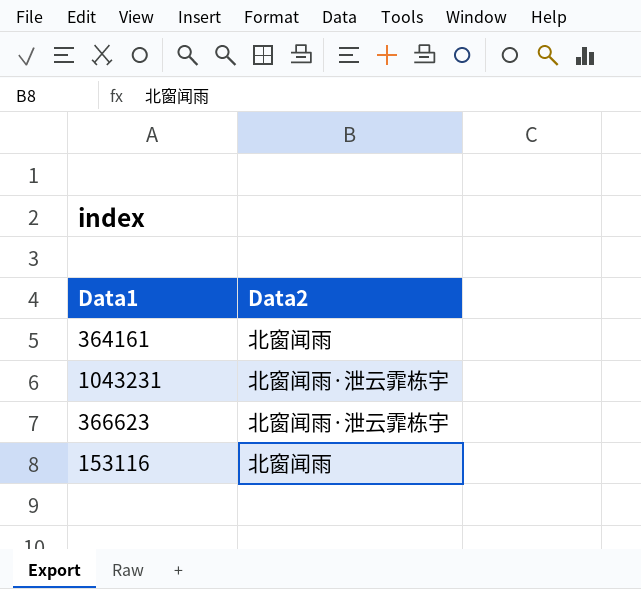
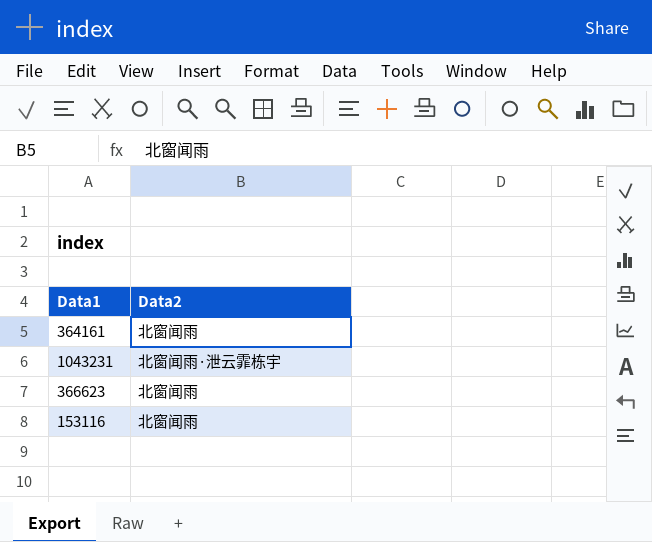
366623 | Data2: 北窗闻雨·泄云霏栋宇 -> 北窗闻雨

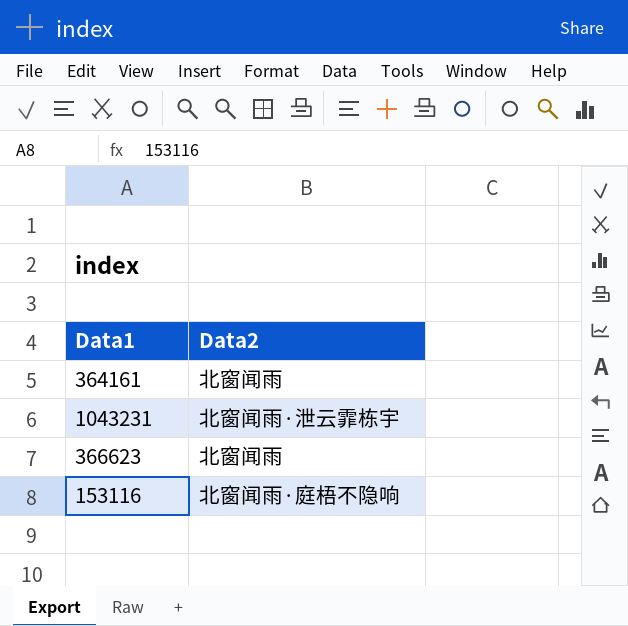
153116 | Data2: 北窗闻雨 -> 北窗闻雨·庭梧不隐响

